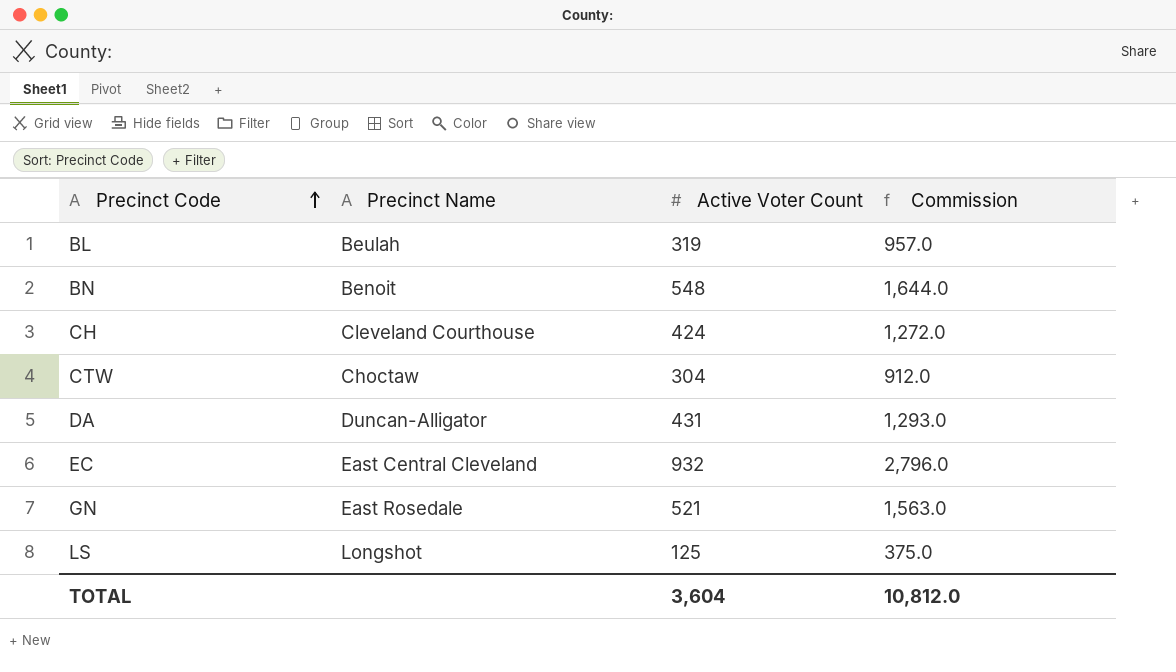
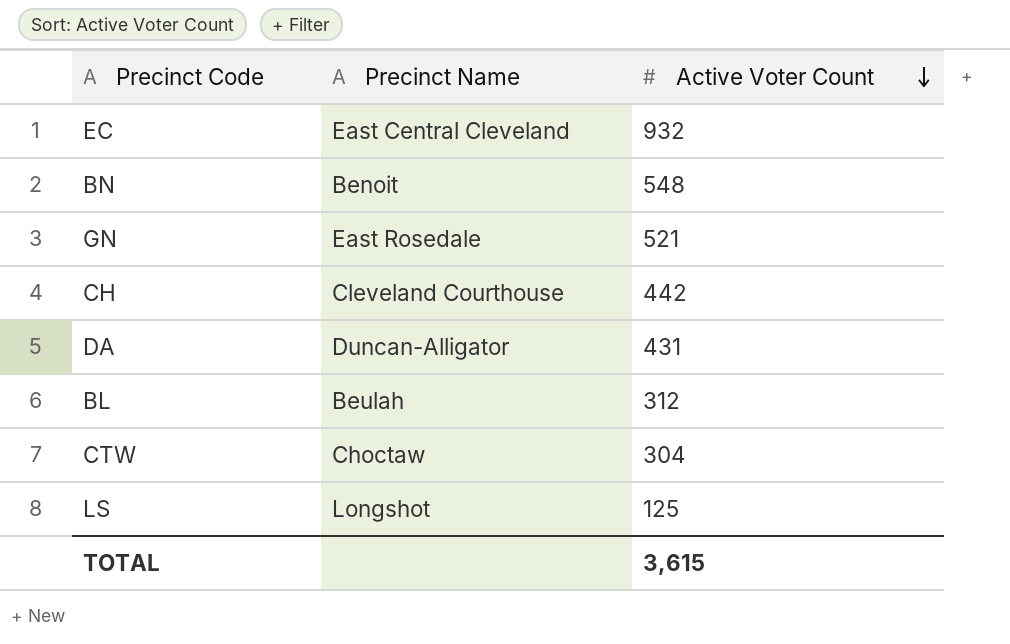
row order: Precinct Code ascending -> Active Voter Count descending
column Commission | formula: [Active Voter Count] * 3 -> none
CH | Active Voter Count: 424 -> 442
BL | Active Voter Count: 319 -> 312
TOTAL | Active Voter Count: 3,604 -> 3,615

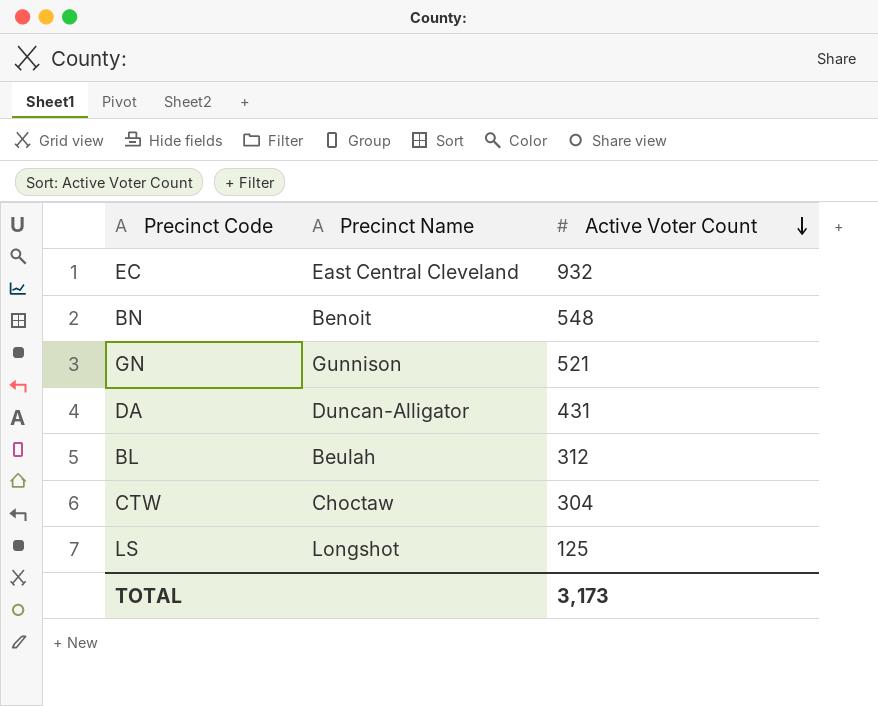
row CH: Cleveland Courthouse | 442 -> none
GN | Precinct Name: East Rosedale -> Gunnison
TOTAL | Active Voter Count: 3,615 -> 3,173

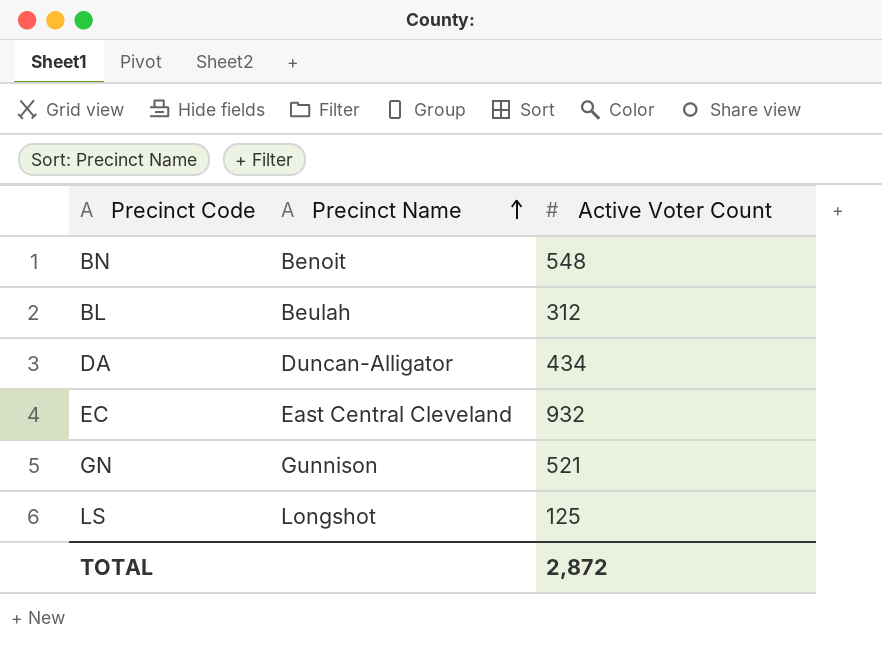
row order: Active Voter Count descending -> Precinct Name ascending
row CTW: Choctaw | 304 -> none
DA | Active Voter Count: 431 -> 434
TOTAL | Active Voter Count: 3,173 -> 2,872

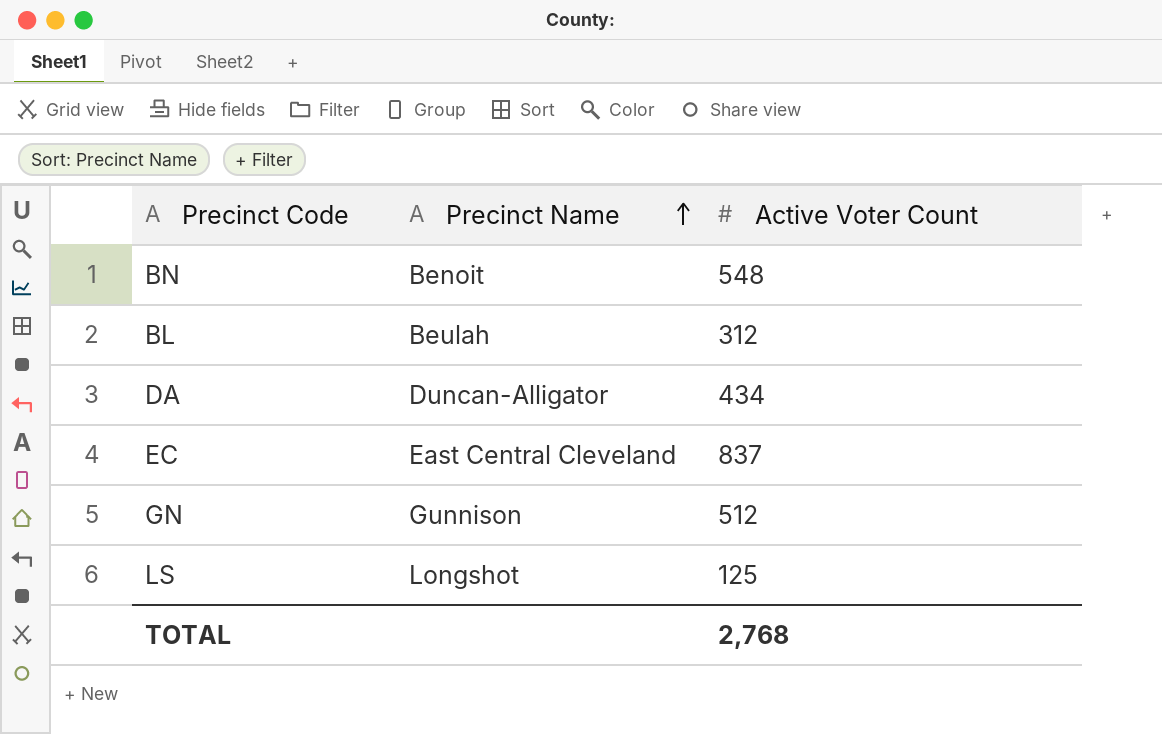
EC | Active Voter Count: 932 -> 837
GN | Active Voter Count: 521 -> 512
TOTAL | Active Voter Count: 2,872 -> 2,768

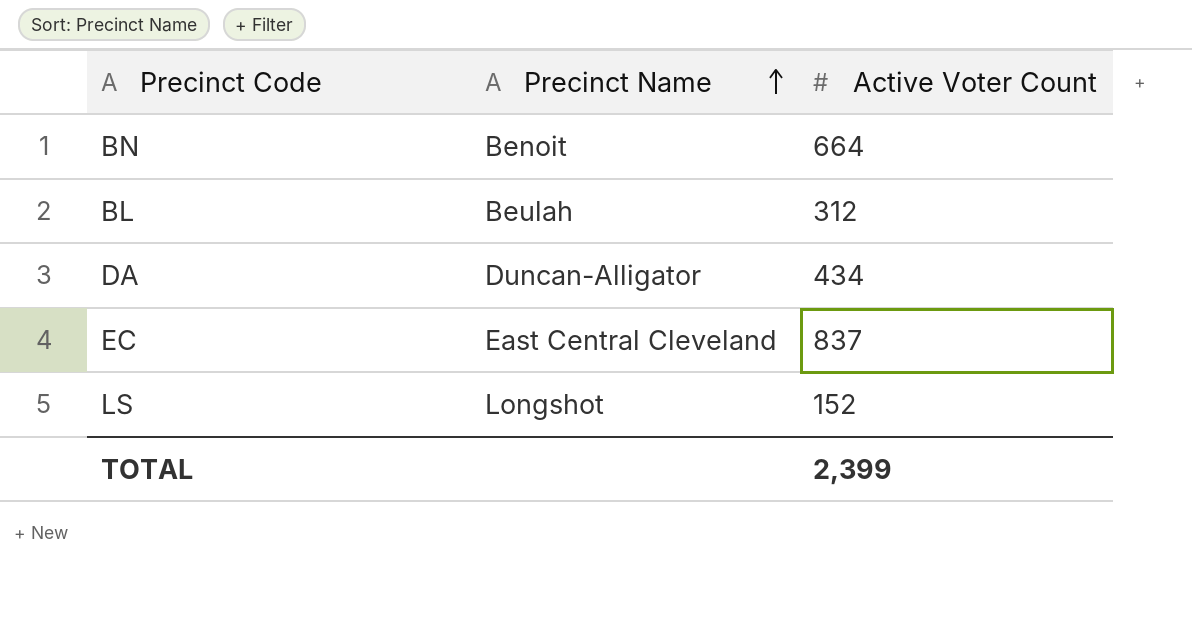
row GN: Gunnison | 512 -> none
BN | Active Voter Count: 548 -> 664
LS | Active Voter Count: 125 -> 152
TOTAL | Active Voter Count: 2,768 -> 2,399

